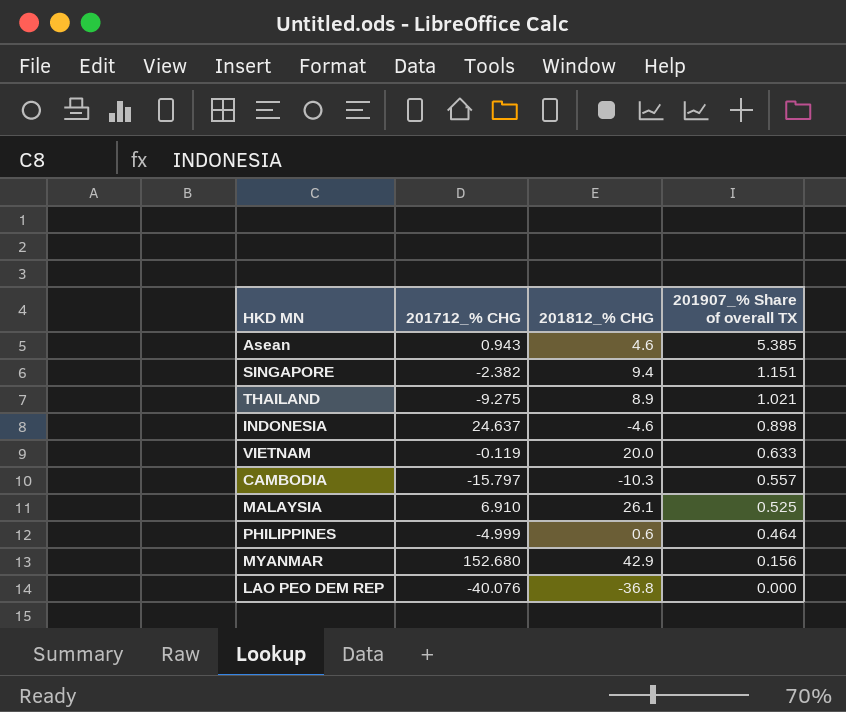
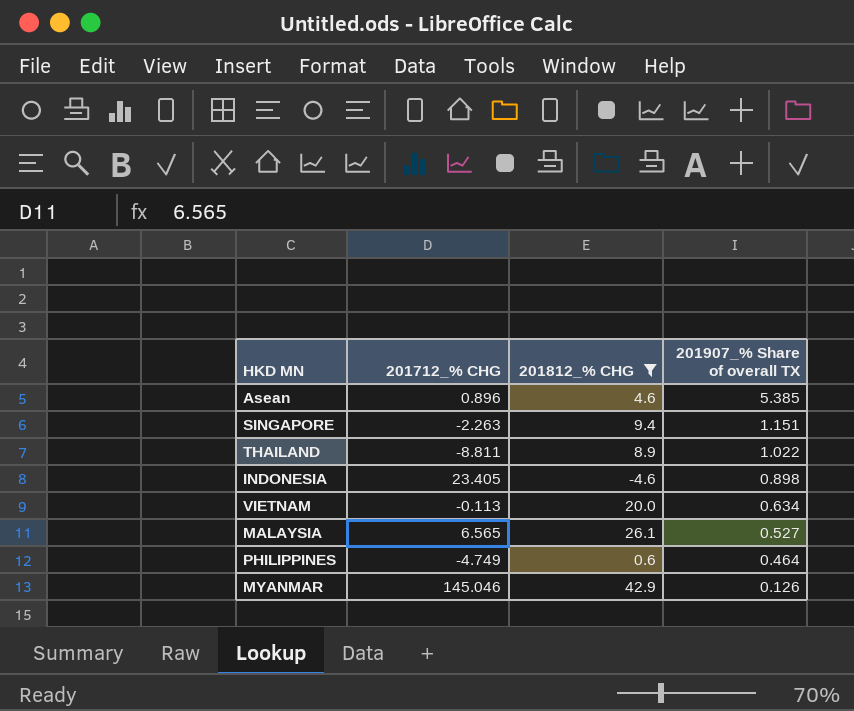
filter: none -> 201812_% CHG >= -4.6
Asean | 201712_% CHG: 0.943 -> 0.896
SINGAPORE | 201712_% CHG: -2.382 -> -2.263
THAILAND | 201712_% CHG: -9.275 -> -8.811
THAILAND | 201907_% Share of overall TX: 1.021 -> 1.022
INDONESIA | 201712_% CHG: 24.637 -> 23.405
VIETNAM | 201712_% CHG: -0.119 -> -0.113
VIETNAM | 201907_% Share of overall TX: 0.633 -> 0.634
MALAYSIA | 201712_% CHG: 6.910 -> 6.565
MALAYSIA | 201907_% Share of overall TX: 0.525 -> 0.527
PHILIPPINES | 201712_% CHG: -4.999 -> -4.749
MYANMAR | 201712_% CHG: 152.680 -> 145.046
MYANMAR | 201907_% Share of overall TX: 0.156 -> 0.126

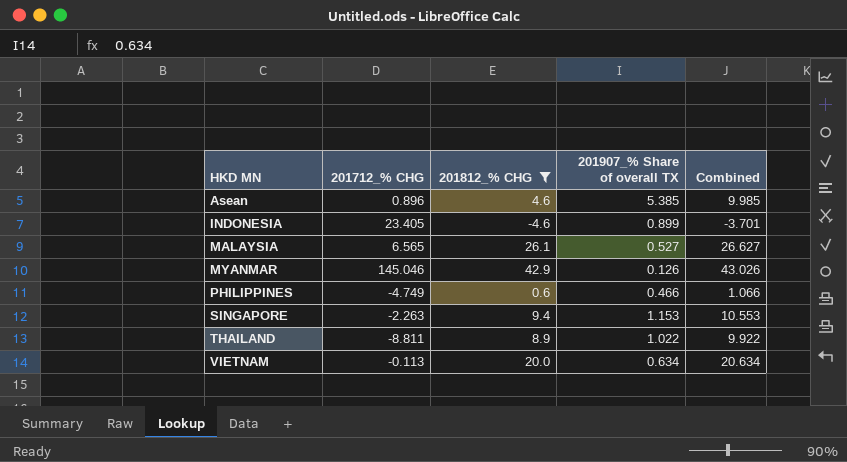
row order: 201907_% Share of overall TX descending -> HKD MN ascending
column Combined | formula: none -> [201812_% CHG] + [201907_% Share of overall TX]
INDONESIA | 201907_% Share of overall TX: 0.898 -> 0.899
PHILIPPINES | 201907_% Share of overall TX: 0.464 -> 0.466
SINGAPORE | 201907_% Share of overall TX: 1.151 -> 1.153

